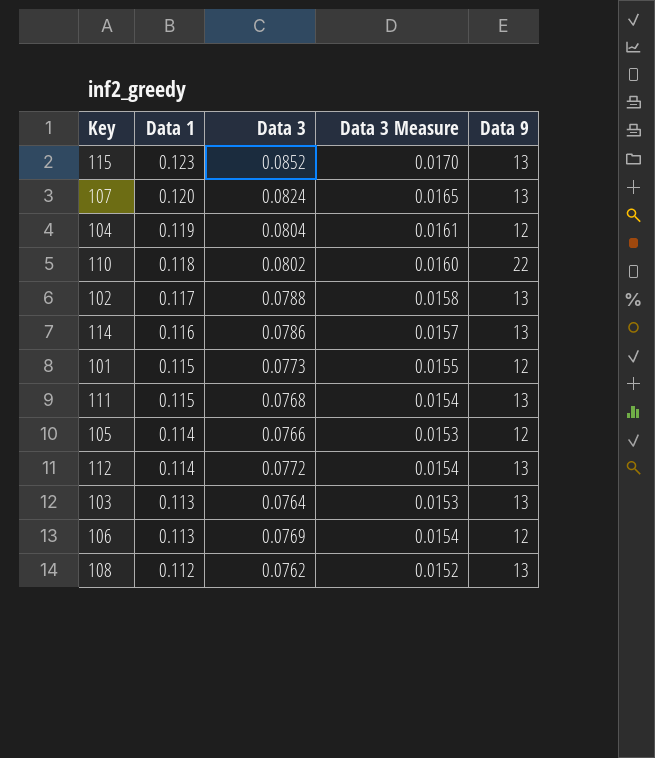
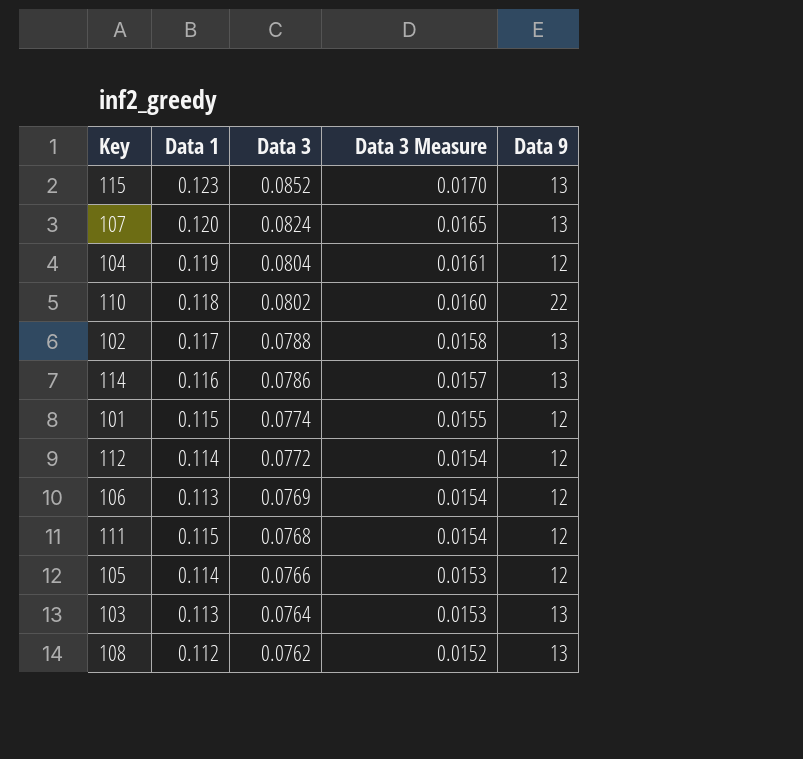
row order: Data 1 descending -> Data 3 descending
101 | Data 3: 0.0773 -> 0.0774
112 | Data 9: 13 -> 12
111 | Data 9: 13 -> 12

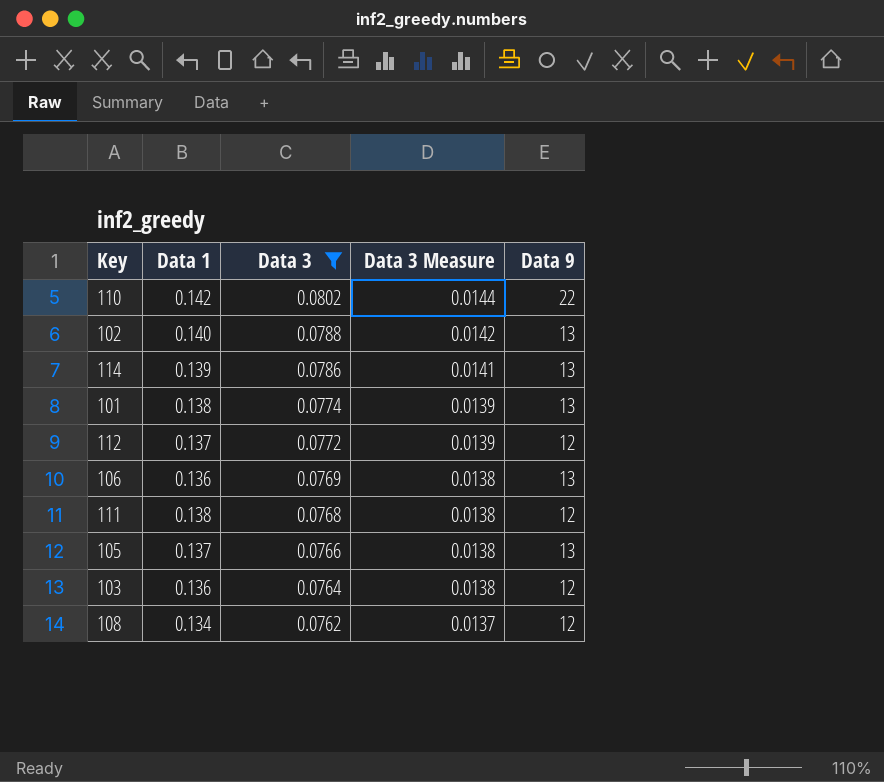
filter: none -> Data 3 <= 0.0802
column Data 3 Measure | formula: [Data 3] * 0.2 -> [Data 3] * 0.18
110 | Data 1: 0.118 -> 0.142
102 | Data 1: 0.117 -> 0.140
114 | Data 1: 0.116 -> 0.139
101 | Data 1: 0.115 -> 0.138
101 | Data 9: 12 -> 13
112 | Data 1: 0.114 -> 0.137
106 | Data 1: 0.113 -> 0.136
106 | Data 9: 12 -> 13
111 | Data 1: 0.115 -> 0.138
105 | Data 1: 0.114 -> 0.137
105 | Data 9: 12 -> 13
103 | Data 1: 0.113 -> 0.136
103 | Data 9: 13 -> 12
108 | Data 1: 0.112 -> 0.134
108 | Data 9: 13 -> 12

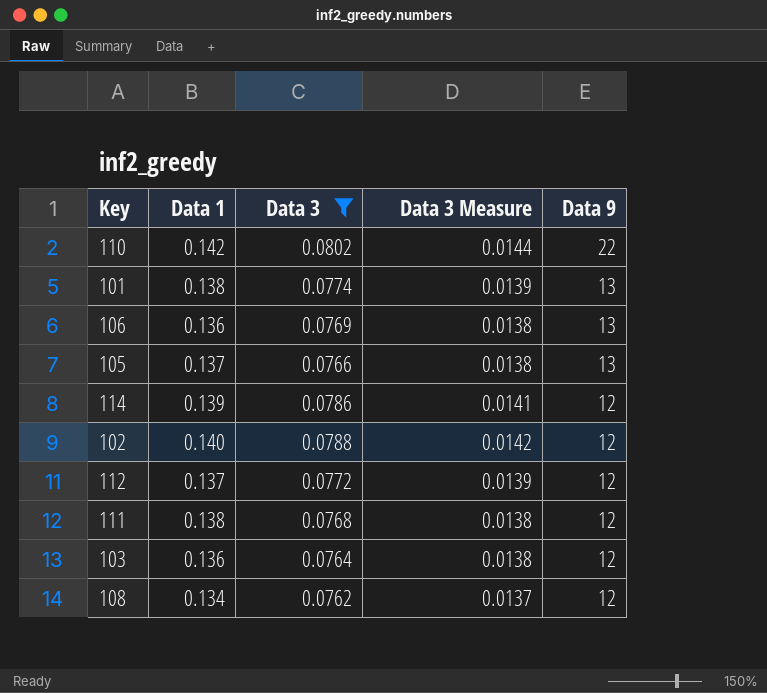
row order: Data 3 descending -> Data 9 descending
114 | Data 9: 13 -> 12
102 | Data 9: 13 -> 12

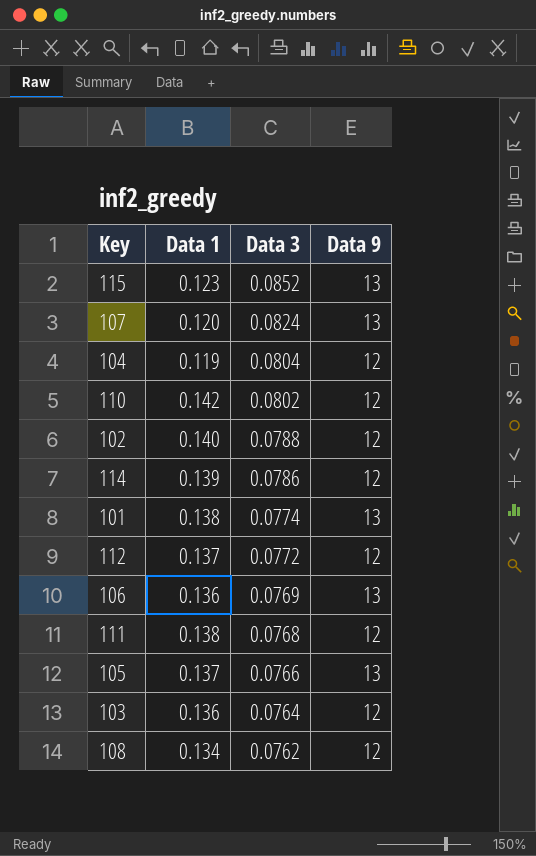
filter: Data 3 <= 0.0802 -> none
row order: Data 9 descending -> Data 3 descending
column Data 3 Measure | formula: [Data 3] * 0.18 -> none
110 | Data 9: 22 -> 12

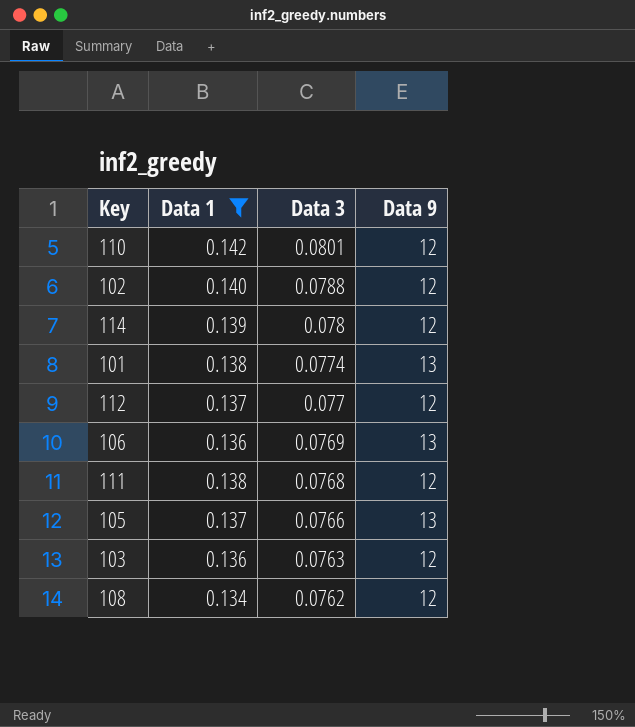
filter: none -> Data 1 >= 0.134
110 | Data 3: 0.0802 -> 0.0801
114 | Data 3: 0.0786 -> 0.078
112 | Data 3: 0.0772 -> 0.077
103 | Data 3: 0.0764 -> 0.0763

